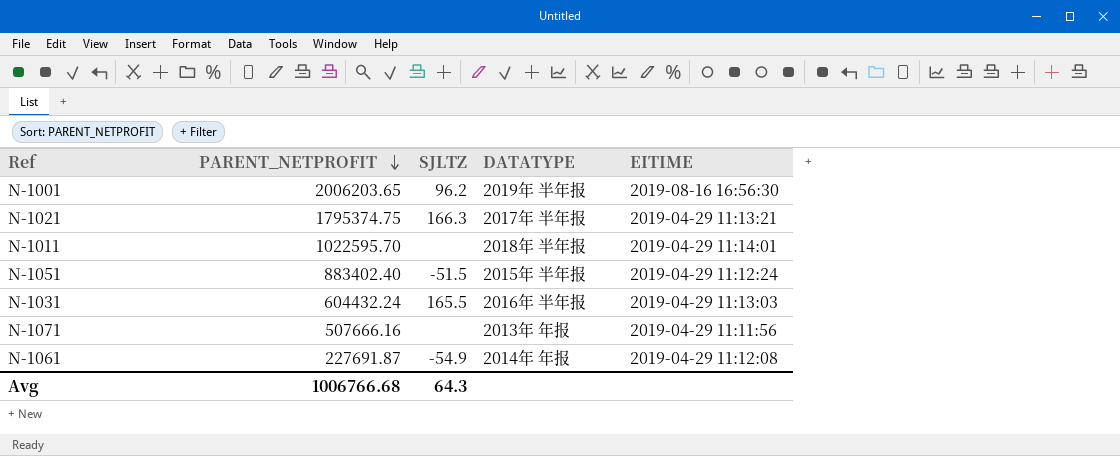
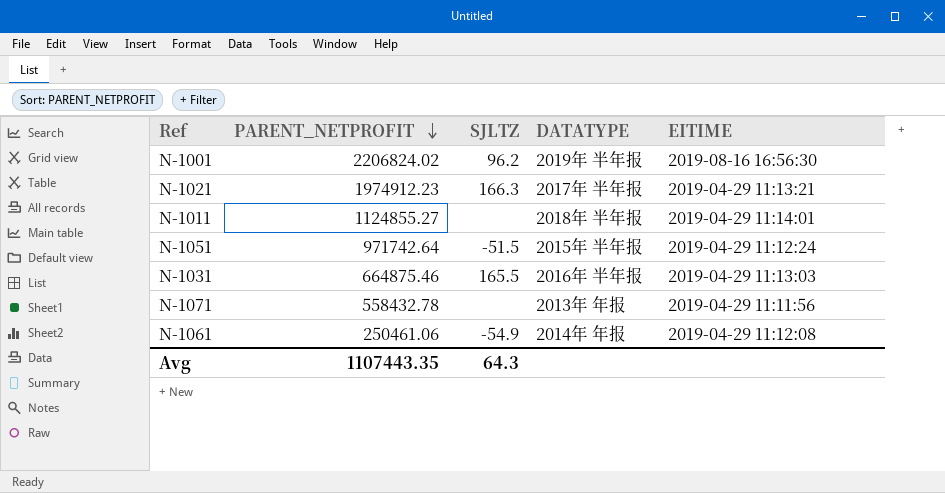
N-1001 | PARENT_NETPROFIT: 2006203.65 -> 2206824.02
N-1021 | PARENT_NETPROFIT: 1795374.75 -> 1974912.23
N-1011 | PARENT_NETPROFIT: 1022595.70 -> 1124855.27
N-1051 | PARENT_NETPROFIT: 883402.40 -> 971742.64
N-1031 | PARENT_NETPROFIT: 604432.24 -> 664875.46
N-1071 | PARENT_NETPROFIT: 507666.16 -> 558432.78
N-1061 | PARENT_NETPROFIT: 227691.87 -> 250461.06
Avg | PARENT_NETPROFIT: 1006766.68 -> 1107443.35

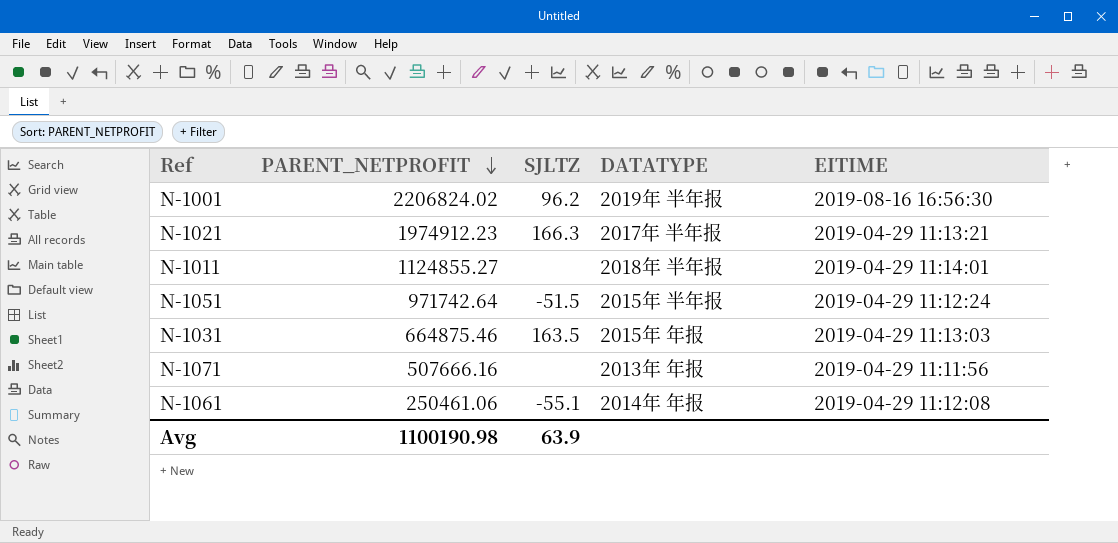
N-1031 | SJLTZ: 165.5 -> 163.5
N-1031 | DATATYPE: 2016年 半年报 -> 2015年 年报
N-1071 | PARENT_NETPROFIT: 558432.78 -> 507666.16
N-1061 | SJLTZ: -54.9 -> -55.1
Avg | PARENT_NETPROFIT: 1107443.35 -> 1100190.98
Avg | SJLTZ: 64.3 -> 63.9

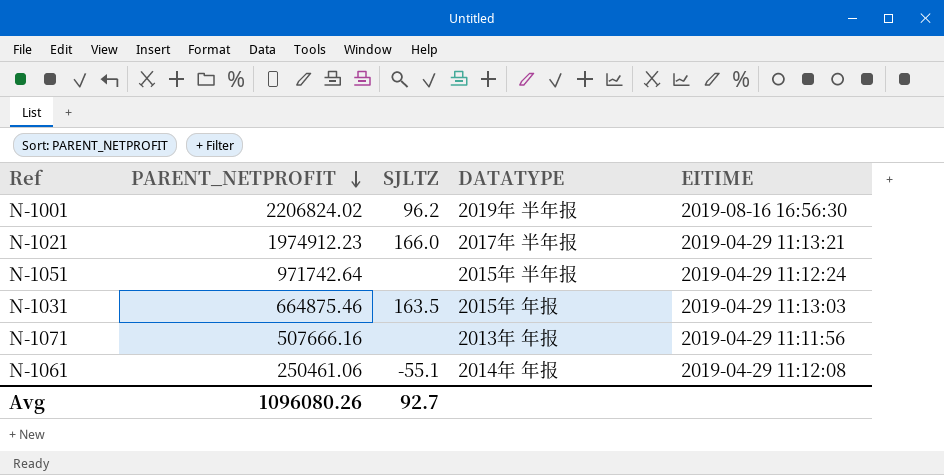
row N-1011: 1124855.27 | none | 2018年 半年报 | 2019-04-29 11:14:01 -> none
N-1021 | SJLTZ: 166.3 -> 166.0
N-1051 | SJLTZ: -51.5 -> none
Avg | PARENT_NETPROFIT: 1100190.98 -> 1096080.26
Avg | SJLTZ: 63.9 -> 92.7

